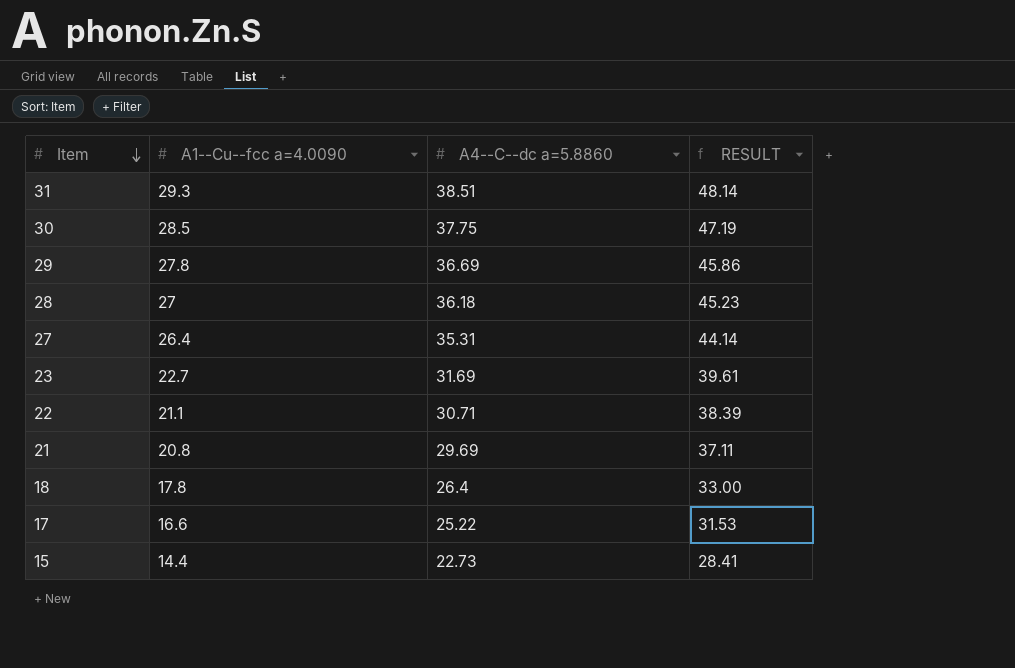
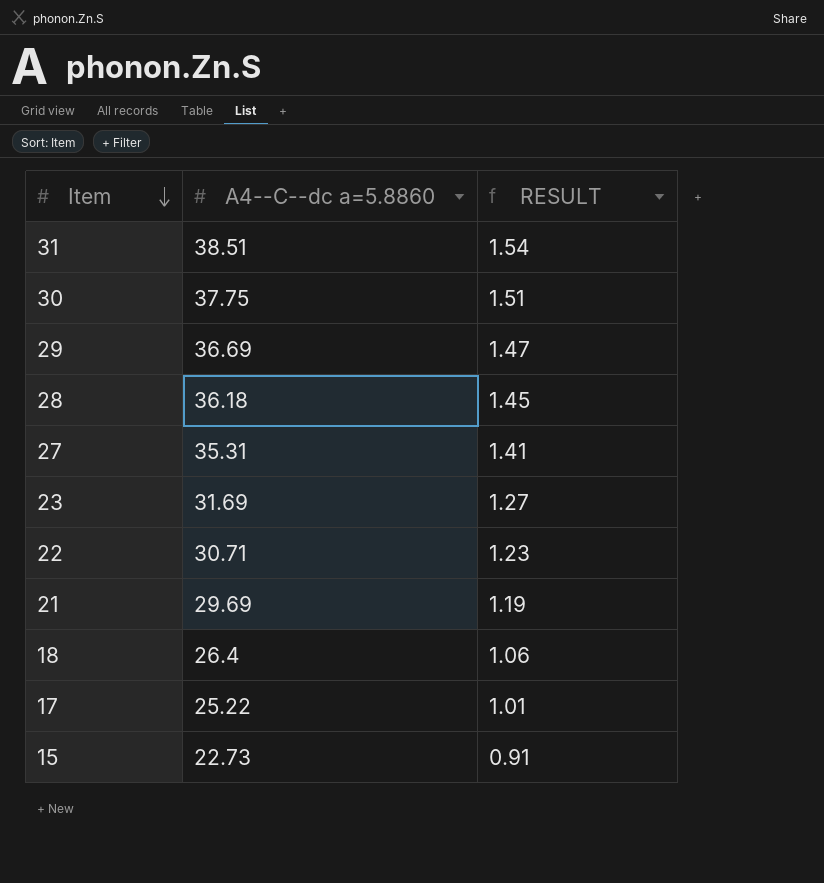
column A1--Cu--fcc a=4.0090 | position: 2 -> none
column RESULT | formula: [A4--C--dc a=5.8860] * 1.25 -> [A4--C--dc a=5.8860] * 0.04

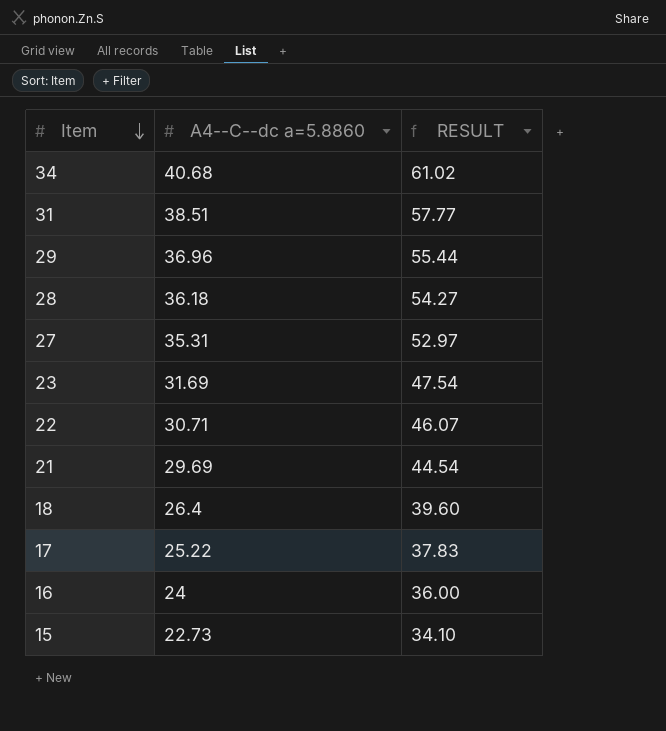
column RESULT | formula: [A4--C--dc a=5.8860] * 0.04 -> [A4--C--dc a=5.8860] * 1.5
row 30: 37.75 | 1.51 -> none
row 34: none -> 40.68 | 61.02
29 | A4--C--dc a=5.8860: 36.69 -> 36.96
row 16: none -> 24 | 36.00

